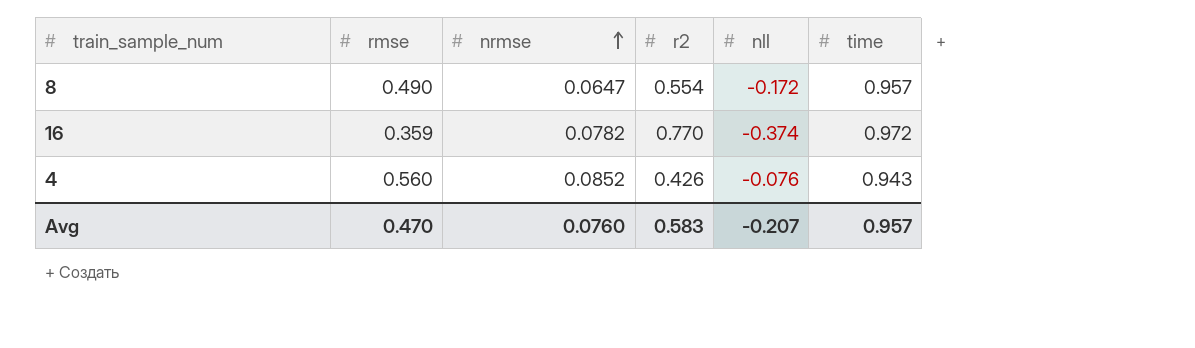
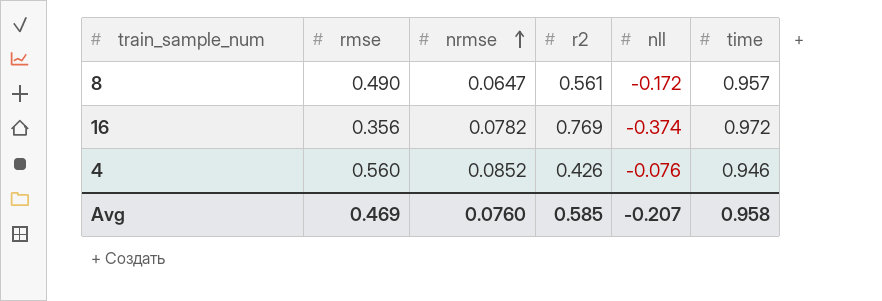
8 | r2: 0.554 -> 0.561
16 | rmse: 0.359 -> 0.356
16 | r2: 0.770 -> 0.769
4 | time: 0.943 -> 0.946
Avg | rmse: 0.470 -> 0.469
Avg | r2: 0.583 -> 0.585
Avg | time: 0.957 -> 0.958

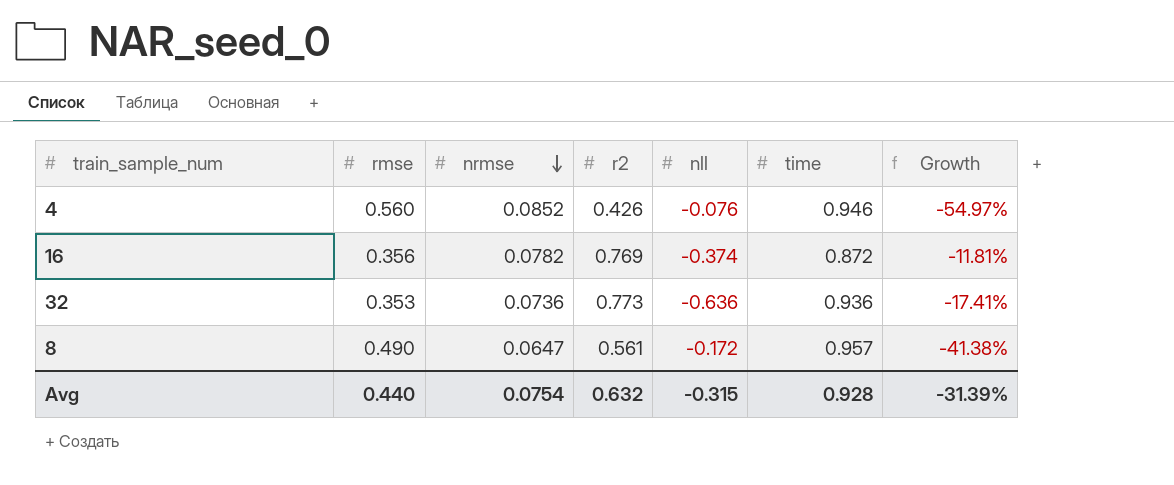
row order: nrmse ascending -> nrmse descending
column Growth | formula: none -> ([r2] - [time]) / [time]
16 | time: 0.972 -> 0.872
row 32: none -> 0.353 | 0.0736 | 0.773 | -0.636 | 0.936 | -17.41%
Avg | rmse: 0.469 -> 0.440
Avg | nrmse: 0.0760 -> 0.0754
Avg | r2: 0.585 -> 0.632
Avg | nll: -0.207 -> -0.315
Avg | time: 0.958 -> 0.928

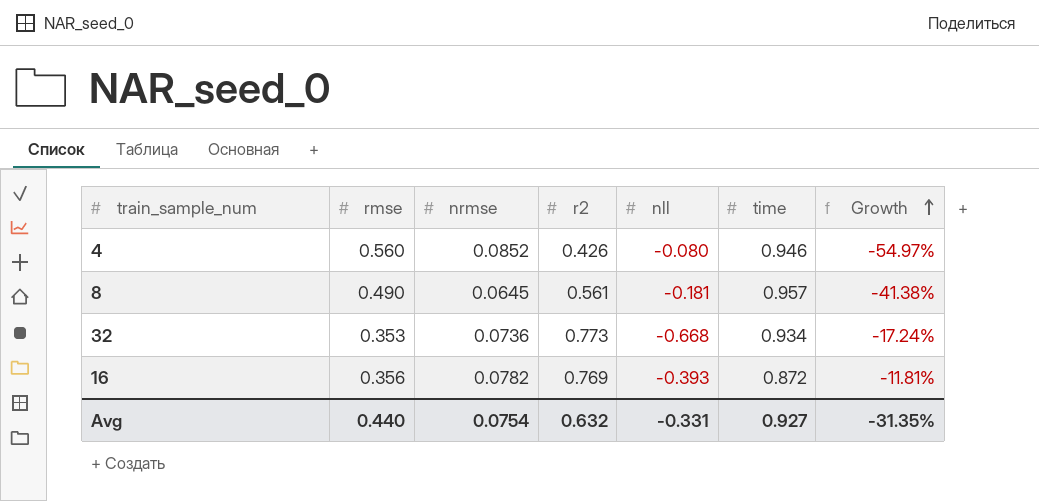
row order: nrmse descending -> Growth ascending
4 | nll: -0.076 -> -0.080
8 | nrmse: 0.0647 -> 0.0645
8 | nll: -0.172 -> -0.181
32 | nll: -0.636 -> -0.668
32 | time: 0.936 -> 0.934
32 | Growth: -17.41% -> -17.24%
16 | nll: -0.374 -> -0.393
Avg | nll: -0.315 -> -0.331
Avg | time: 0.928 -> 0.927
Avg | Growth: -31.39% -> -31.35%

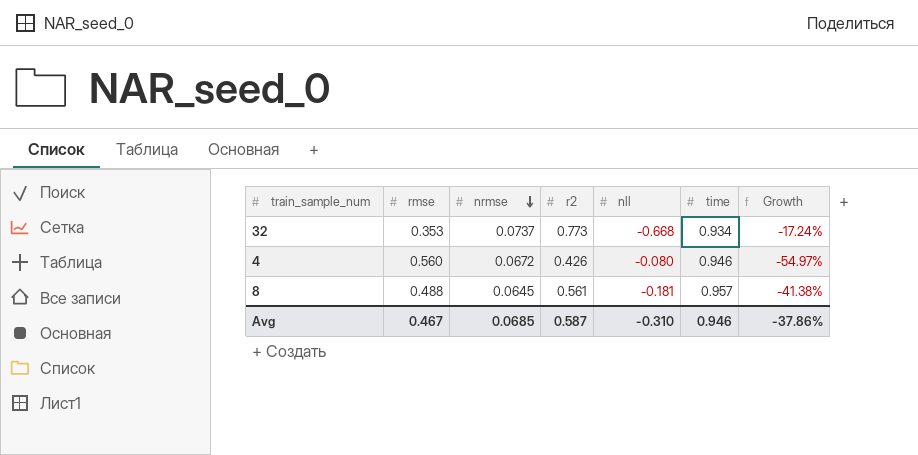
row order: Growth ascending -> nrmse descending
row 16: 0.356 | 0.0782 | 0.769 | -0.393 | 0.872 | -11.81% -> none
32 | nrmse: 0.0736 -> 0.0737
4 | nrmse: 0.0852 -> 0.0672
8 | rmse: 0.490 -> 0.488
Avg | rmse: 0.440 -> 0.467
Avg | nrmse: 0.0754 -> 0.0685
Avg | r2: 0.632 -> 0.587
Avg | nll: -0.331 -> -0.310
Avg | time: 0.927 -> 0.946
Avg | Growth: -31.35% -> -37.86%

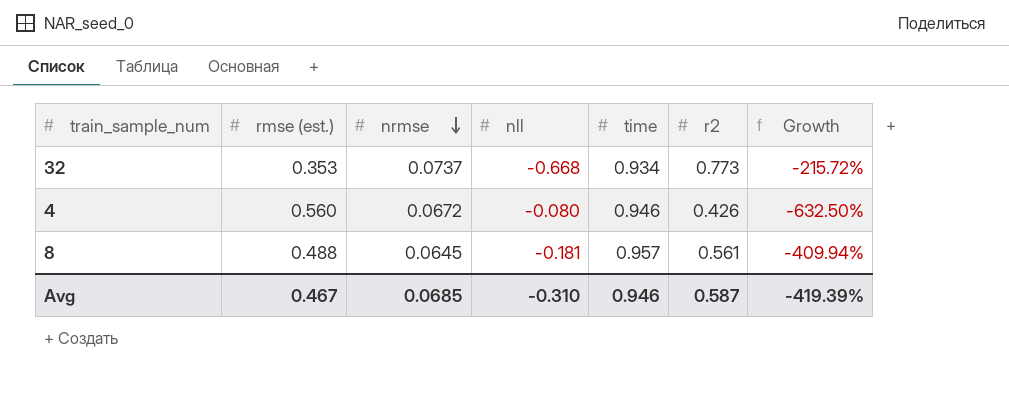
column name: rmse -> rmse (est.)
column r2 | position: 4 -> 6
column Growth | formula: ([r2] - [time]) / [time] -> ([r2] - [nll]) / [nll]
Avg | Growth: -37.86% -> -419.39%

